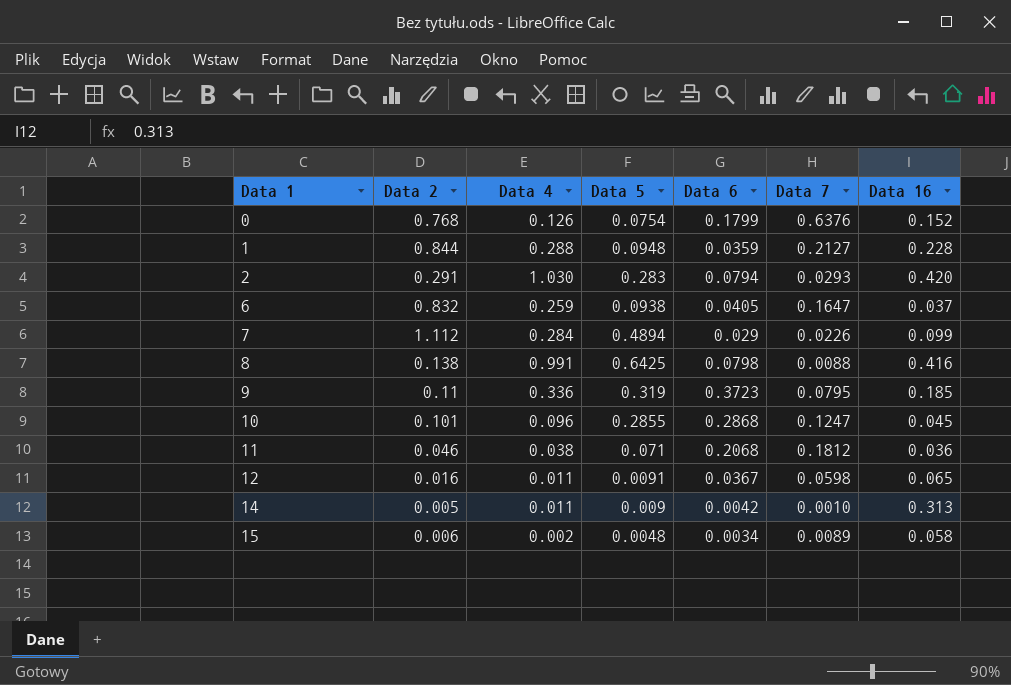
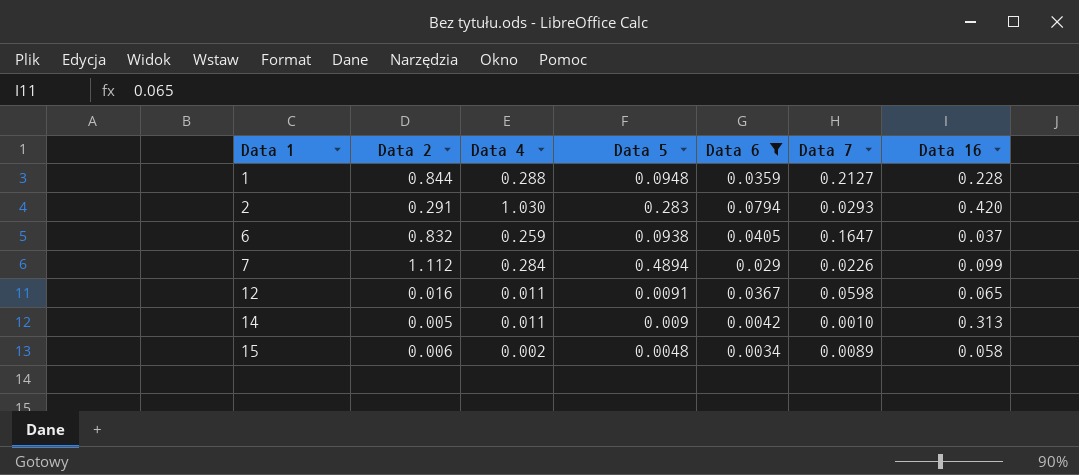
filter: none -> Data 6 <= 0.0794

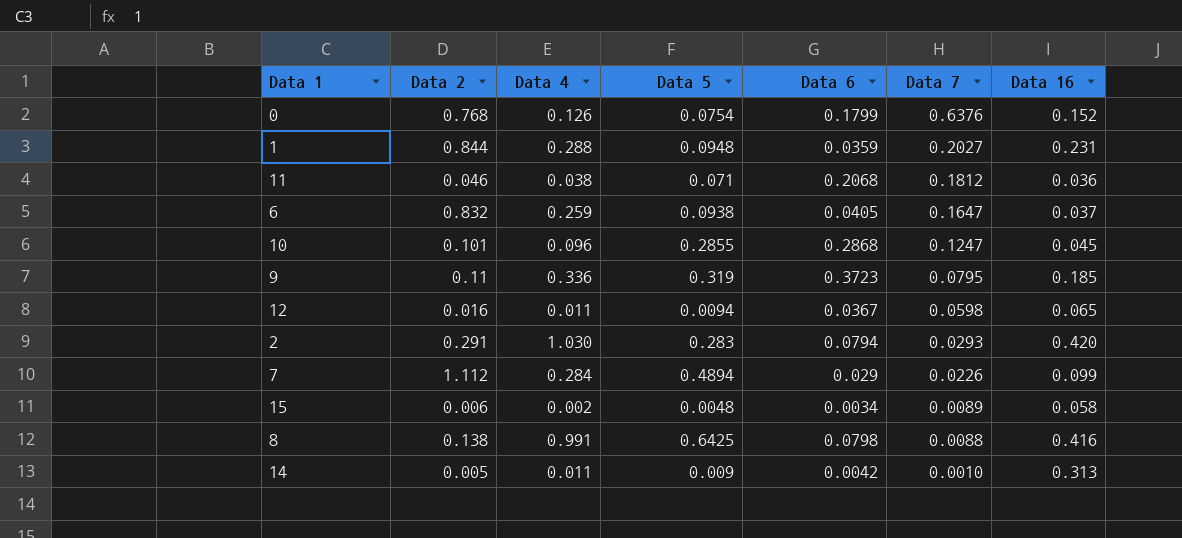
filter: Data 6 <= 0.0794 -> none
row order: Data 1 ascending -> Data 7 descending
1 | Data 7: 0.2127 -> 0.2027
1 | Data 16: 0.228 -> 0.231
12 | Data 5: 0.0091 -> 0.0094

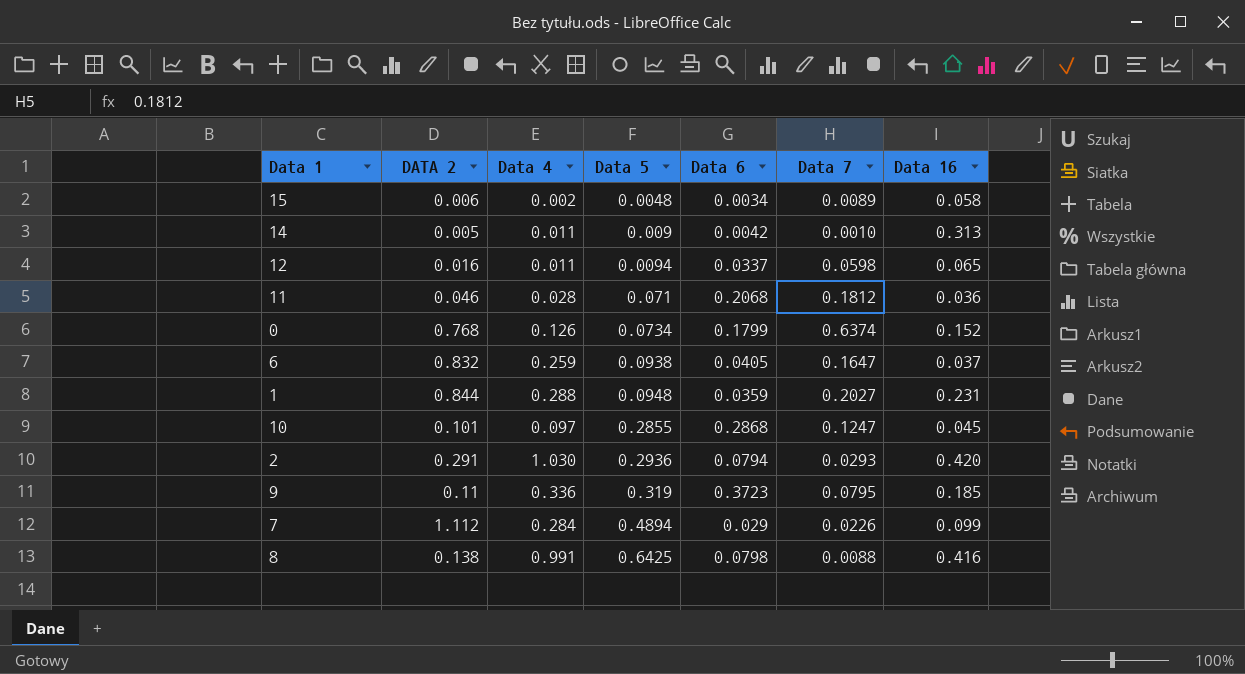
row order: Data 7 descending -> Data 5 ascending
column name: Data 2 -> DATA 2
12 | Data 6: 0.0367 -> 0.0337
11 | Data 4: 0.038 -> 0.028
0 | Data 5: 0.0754 -> 0.0734
0 | Data 7: 0.6376 -> 0.6374
10 | Data 4: 0.096 -> 0.097
2 | Data 5: 0.283 -> 0.2936

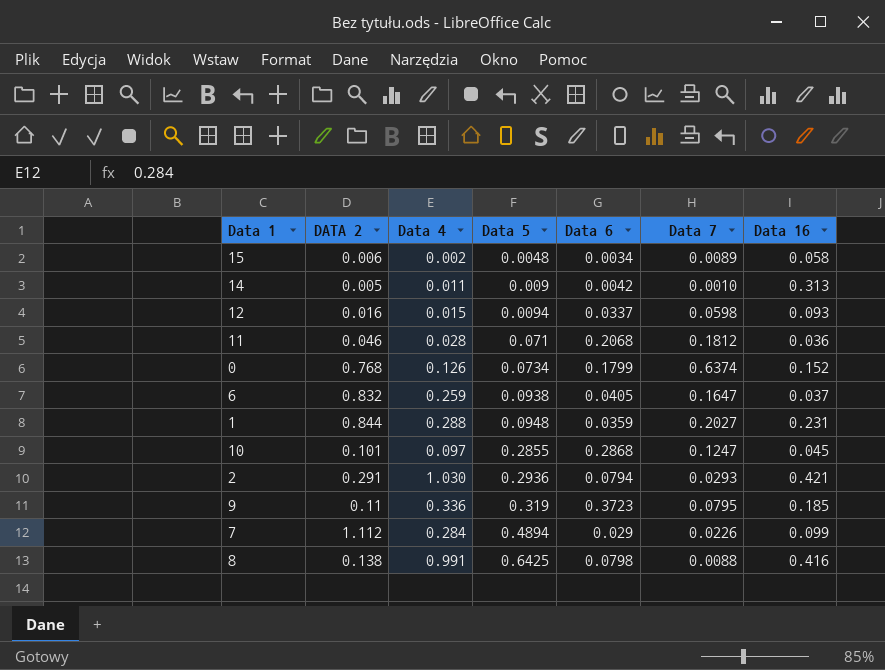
12 | Data 4: 0.011 -> 0.015
12 | Data 16: 0.065 -> 0.093
2 | Data 16: 0.420 -> 0.421

